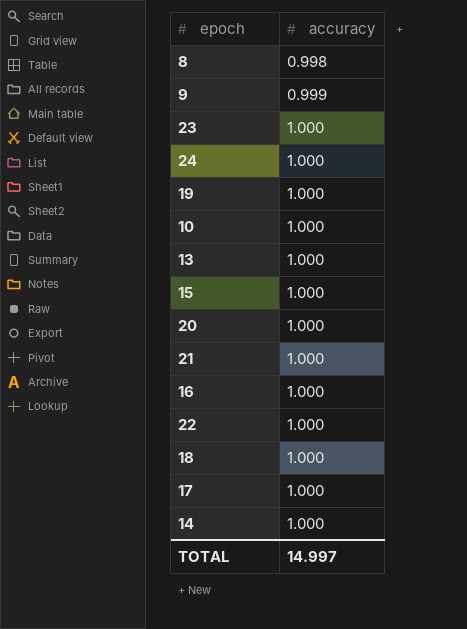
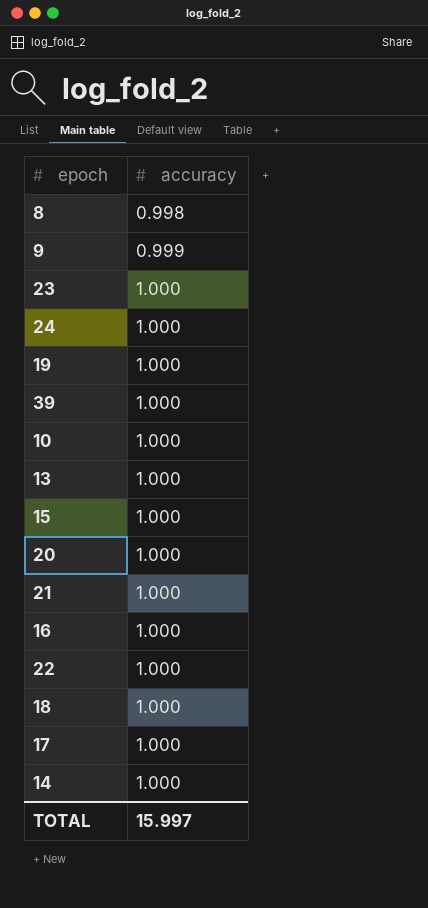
row 39: none -> 1.000
TOTAL | accuracy: 14.997 -> 15.997

